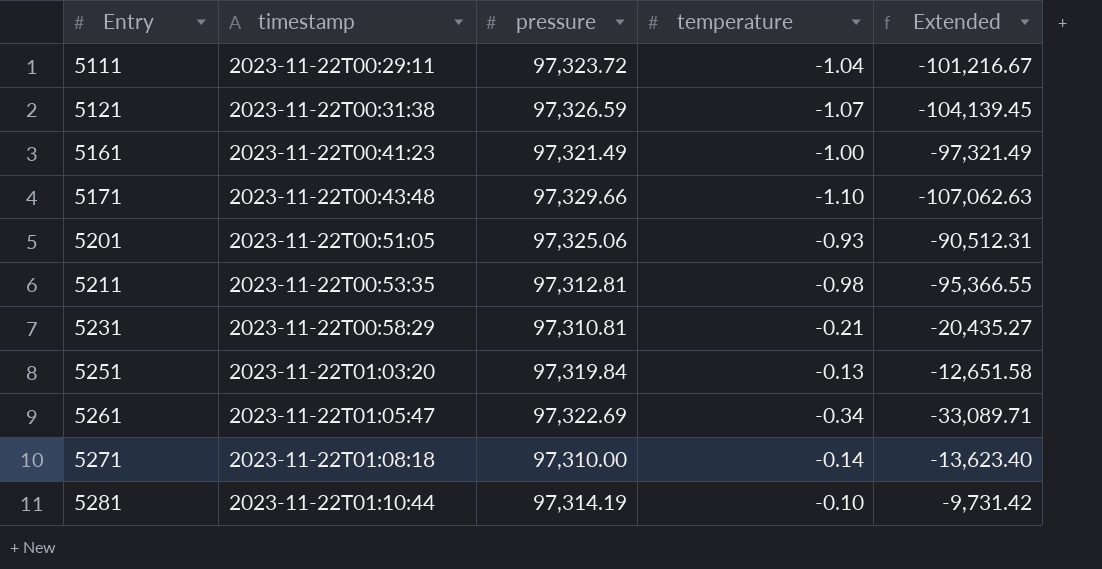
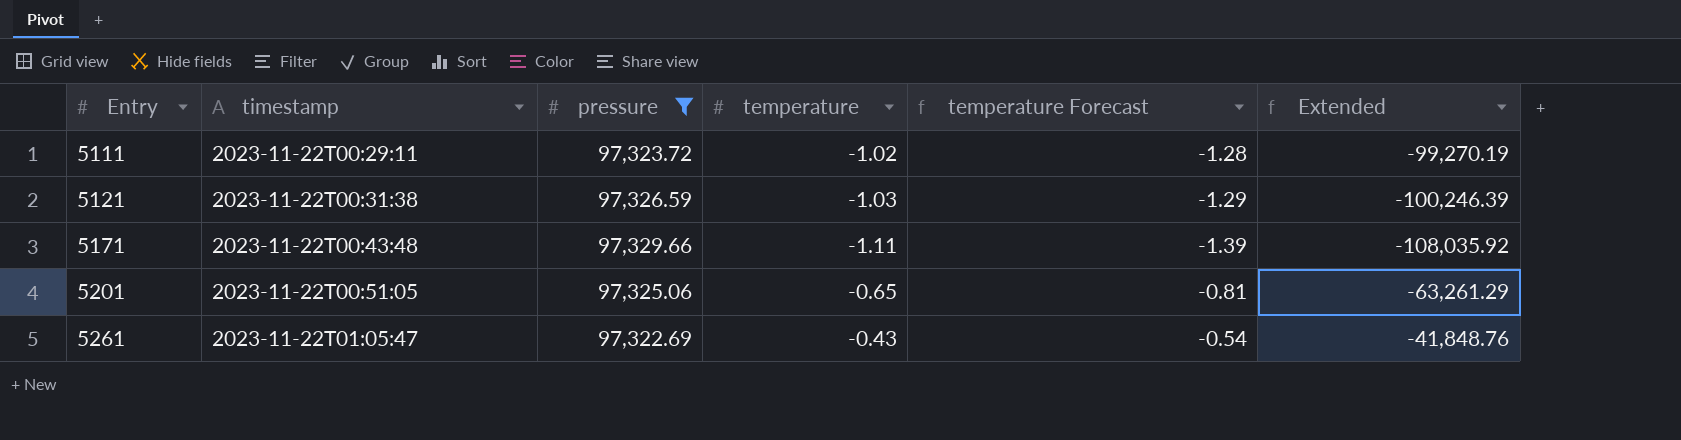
filter: none -> pressure >= 97,322.69
column temperature Forecast | formula: none -> [temperature] * 1.25
5111 | temperature: -1.04 -> -1.02
5111 | Extended: -101,216.67 -> -99,270.19
5121 | temperature: -1.07 -> -1.03
5121 | Extended: -104,139.45 -> -100,246.39
5171 | temperature: -1.10 -> -1.11
5171 | Extended: -107,062.63 -> -108,035.92
5201 | temperature: -0.93 -> -0.65
5201 | Extended: -90,512.31 -> -63,261.29
5261 | temperature: -0.34 -> -0.43
5261 | Extended: -33,089.71 -> -41,848.76

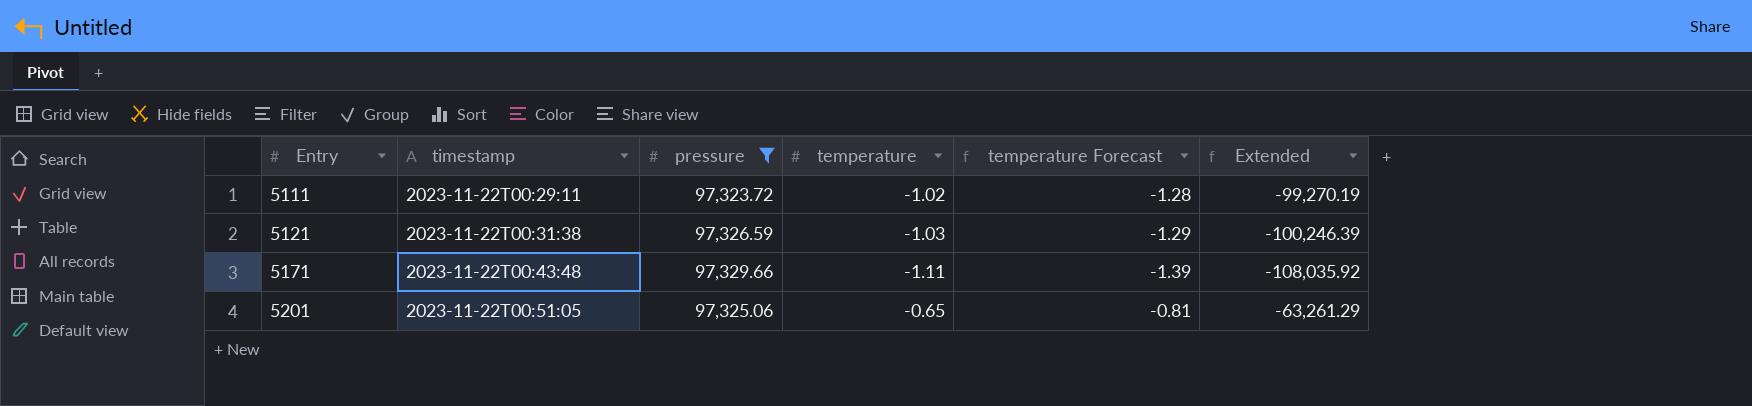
row 5261: 2023-11-22T01:05:47 | 97,322.69 | -0.43 | -0.54 | -41,848.76 -> none

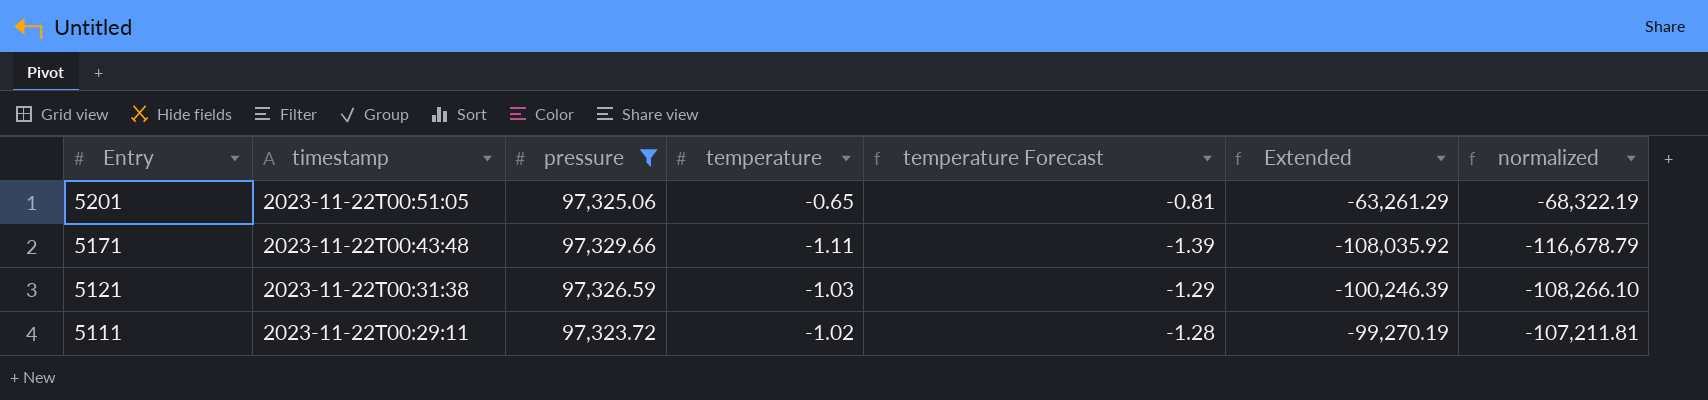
row order: Entry ascending -> Entry descending
column normalized | formula: none -> [Extended] * 1.08

